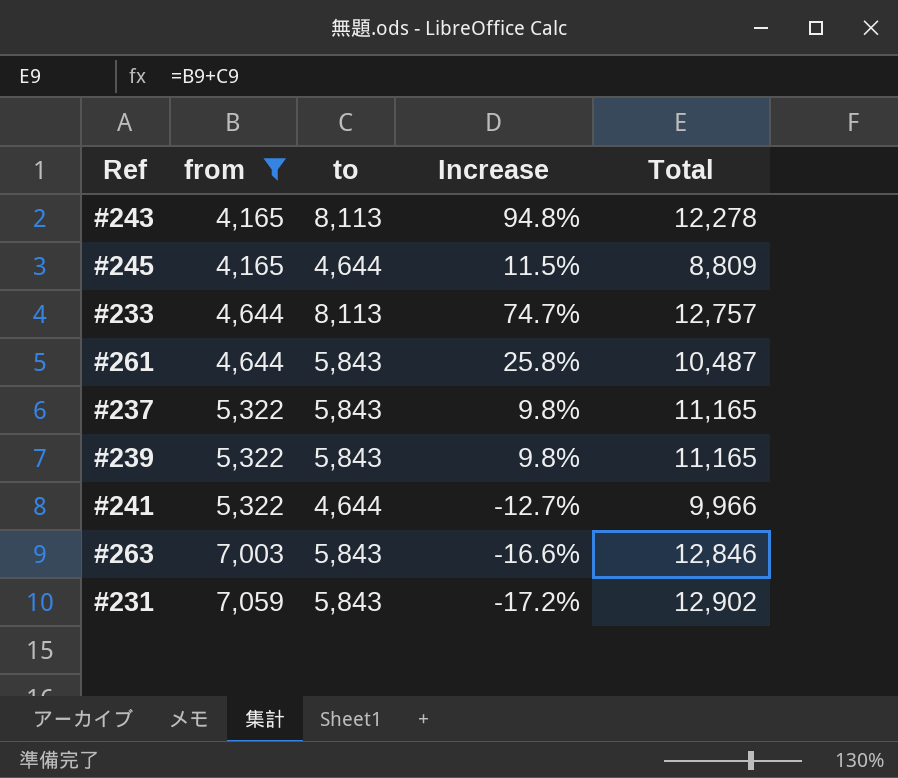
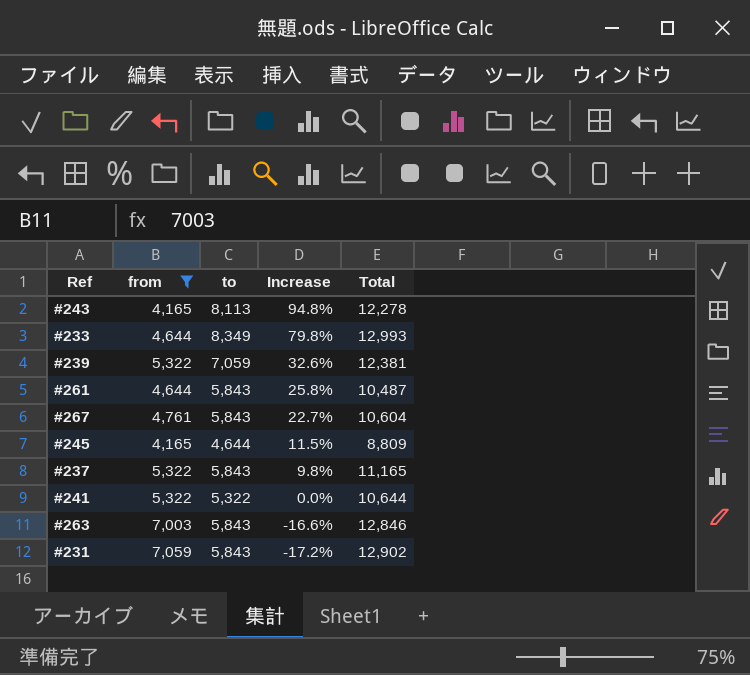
row order: from ascending -> Increase descending
#233 | to: 8,113 -> 8,349
#233 | Increase: 74.7% -> 79.8%
#233 | Total: 12,757 -> 12,993
#239 | to: 5,843 -> 7,059
#239 | Increase: 9.8% -> 32.6%
#239 | Total: 11,165 -> 12,381
row #267: none -> 4,761 | 5,843 | 22.7% | 10,604
#241 | to: 4,644 -> 5,322
#241 | Increase: -12.7% -> 0.0%
#241 | Total: 9,966 -> 10,644

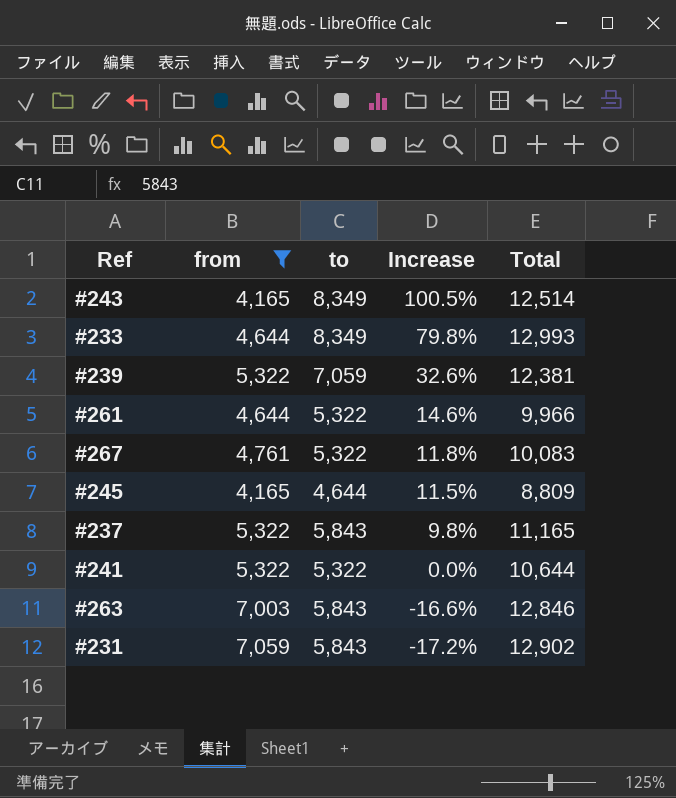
#243 | to: 8,113 -> 8,349
#243 | Increase: 94.8% -> 100.5%
#243 | Total: 12,278 -> 12,514
#261 | to: 5,843 -> 5,322
#261 | Increase: 25.8% -> 14.6%
#261 | Total: 10,487 -> 9,966
#267 | to: 5,843 -> 5,322
#267 | Increase: 22.7% -> 11.8%
#267 | Total: 10,604 -> 10,083

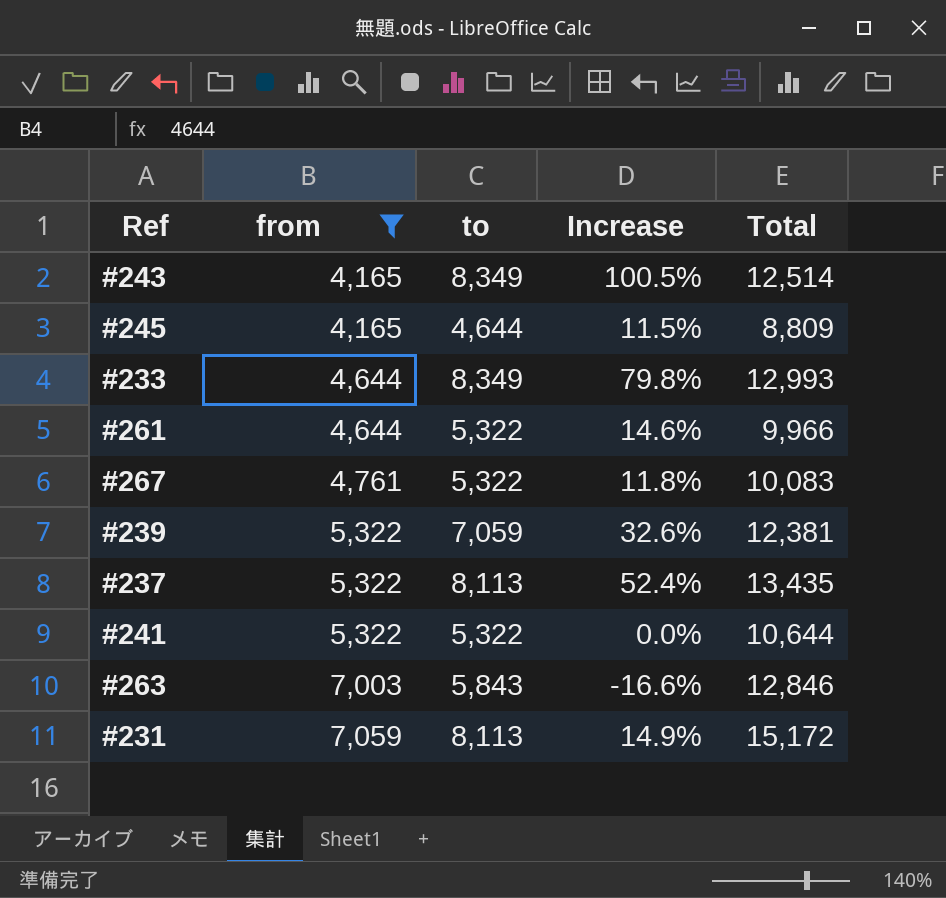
row order: Increase descending -> from ascending
#237 | to: 5,843 -> 8,113
#237 | Increase: 9.8% -> 52.4%
#237 | Total: 11,165 -> 13,435
#231 | to: 5,843 -> 8,113
#231 | Increase: -17.2% -> 14.9%
#231 | Total: 12,902 -> 15,172

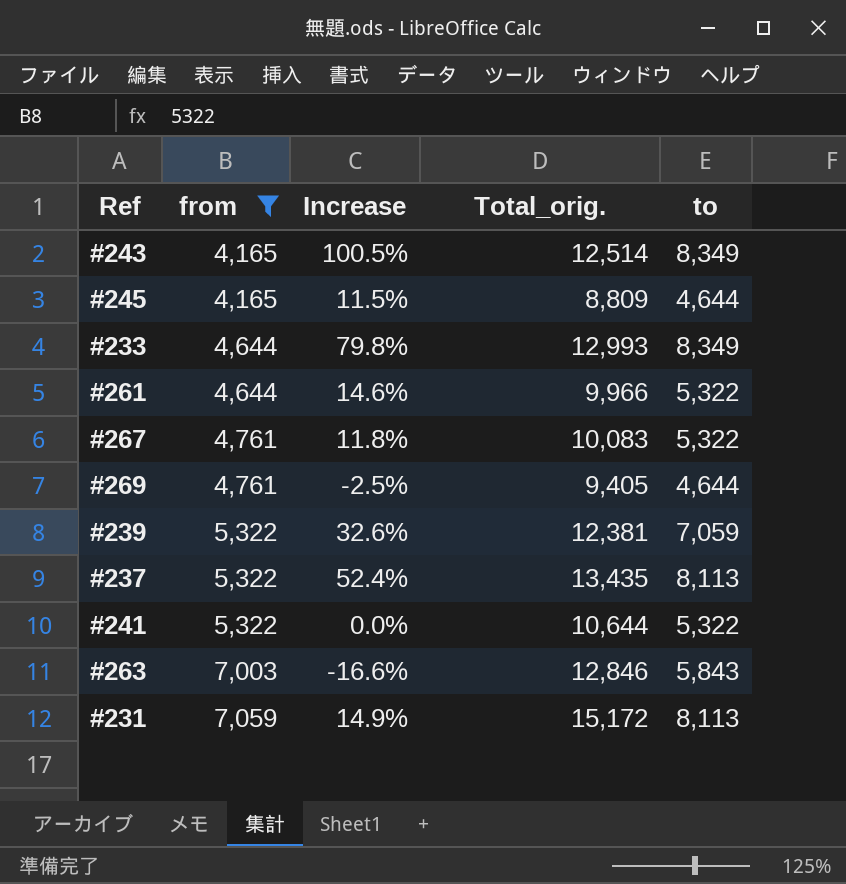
column name: Total -> Total_orig.
column to | position: 3 -> 5
row #269: none -> 4,761 | -2.5% | 9,405 | 4,644

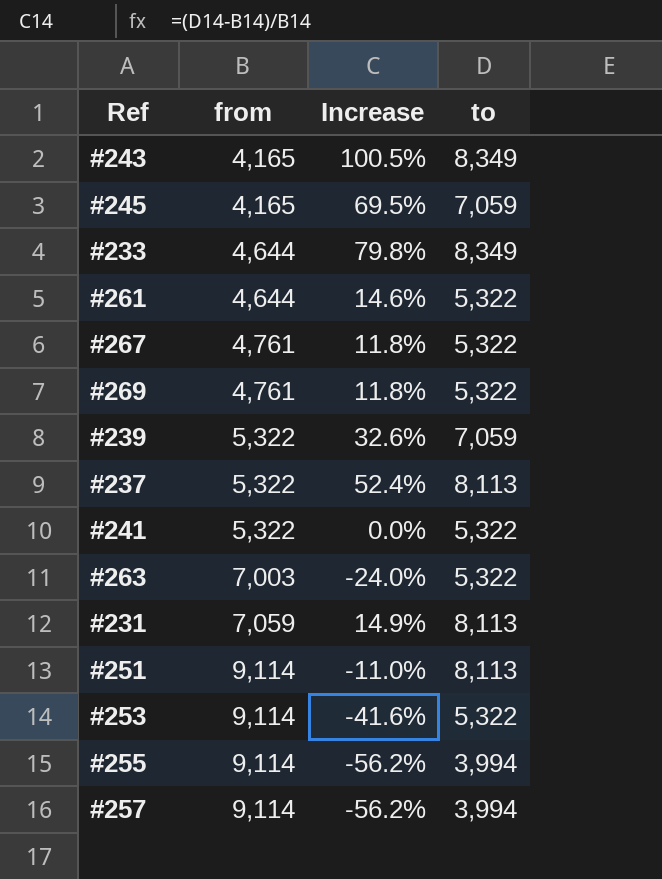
filter: from != 9,114 -> none
column Total_orig. | formula: [from] + [to] -> none
#245 | Increase: 11.5% -> 69.5%
#245 | to: 4,644 -> 7,059
#269 | Increase: -2.5% -> 11.8%
#269 | to: 4,644 -> 5,322
#263 | Increase: -16.6% -> -24.0%
#263 | to: 5,843 -> 5,322

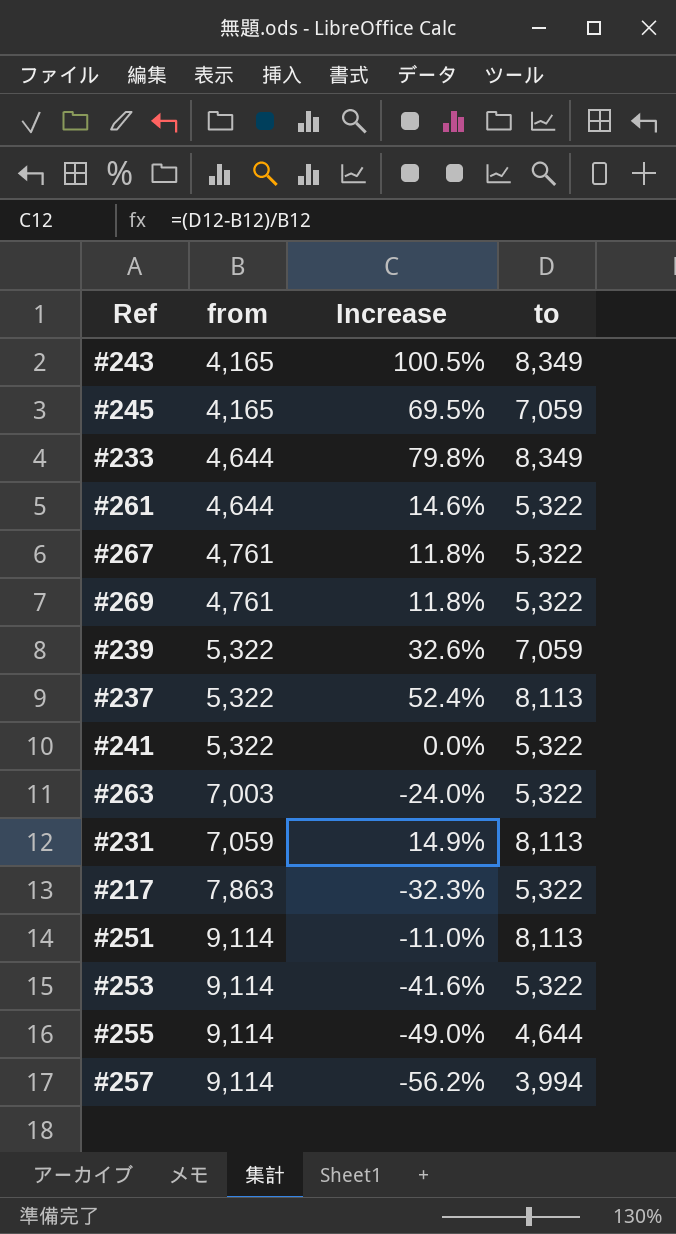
row #217: none -> 7,863 | -32.3% | 5,322
#255 | Increase: -56.2% -> -49.0%
#255 | to: 3,994 -> 4,644

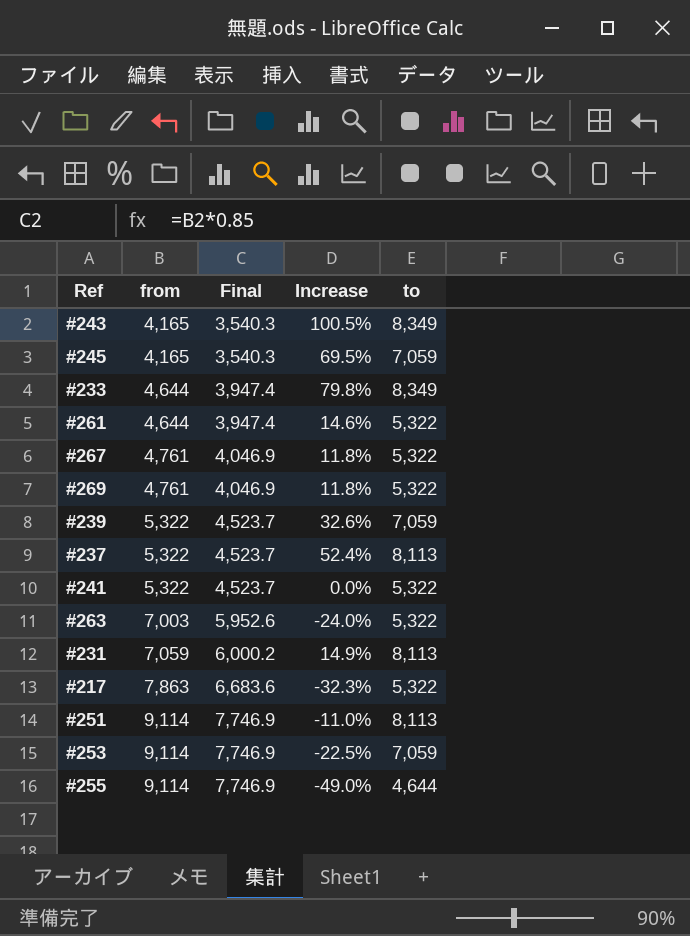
column Final | formula: none -> [from] * 0.85
row #257: 9,114 | -56.2% | 3,994 -> none
#253 | Increase: -41.6% -> -22.5%
#253 | to: 5,322 -> 7,059

